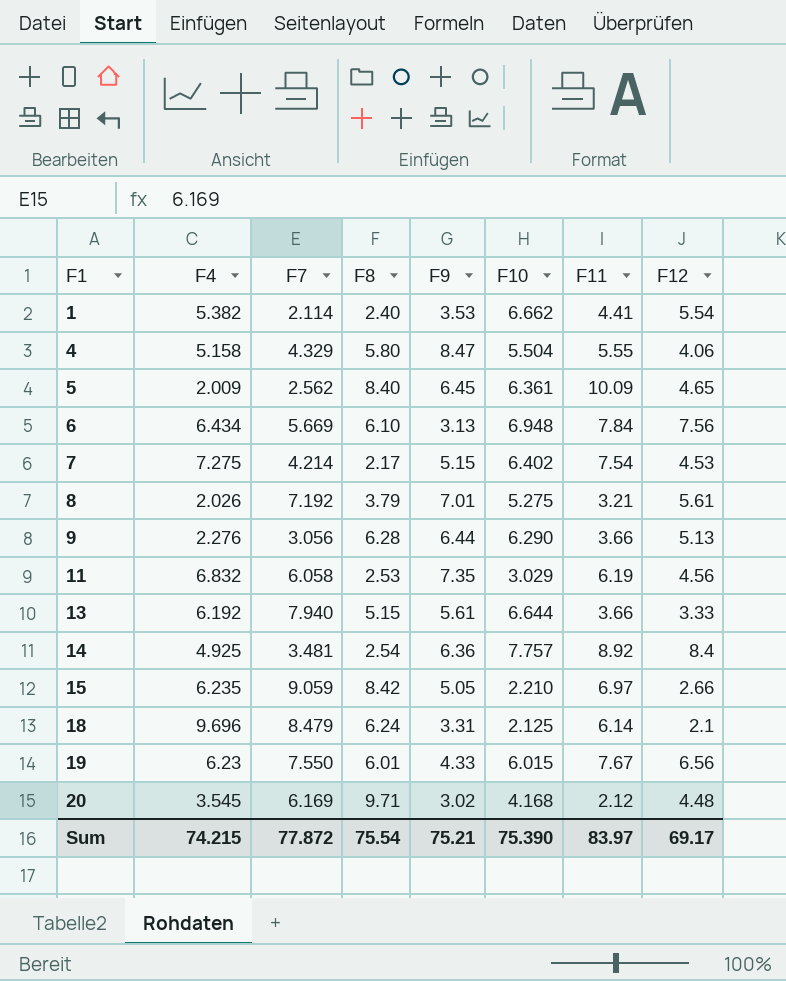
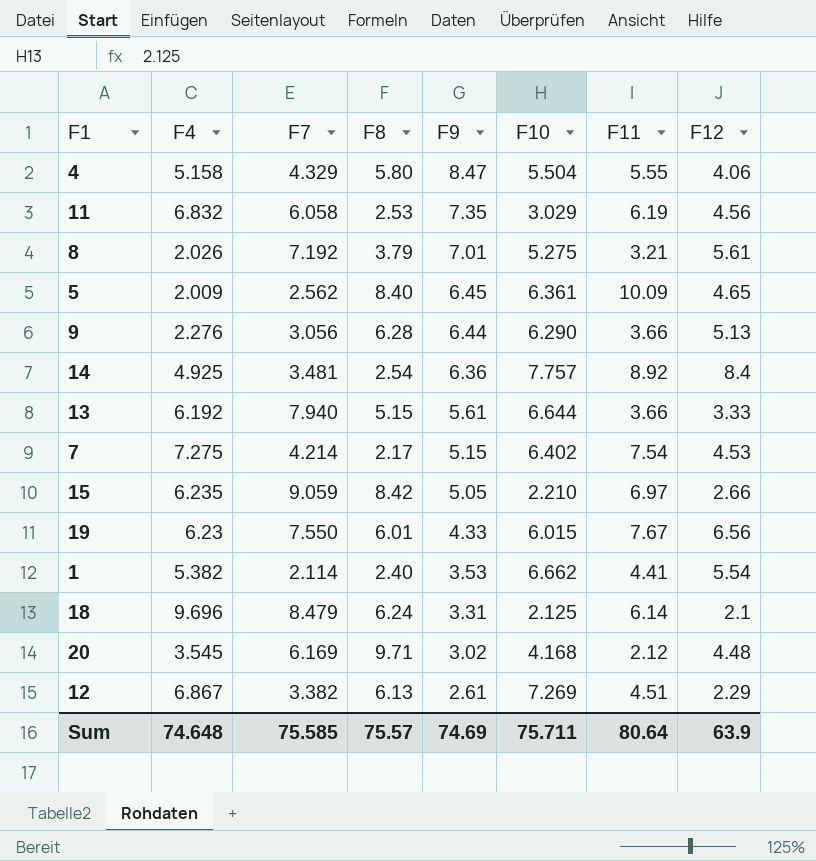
row order: F1 ascending -> F9 descending
row 6: 6.434 | 5.669 | 6.10 | 3.13 | 6.948 | 7.84 | 7.56 -> none
row 12: none -> 6.867 | 3.382 | 6.13 | 2.61 | 7.269 | 4.51 | 2.29
Sum | F4: 74.215 -> 74.648
Sum | F7: 77.872 -> 75.585
Sum | F8: 75.54 -> 75.57
Sum | F9: 75.21 -> 74.69
Sum | F10: 75.390 -> 75.711
Sum | F11: 83.97 -> 80.64
Sum | F12: 69.17 -> 63.9

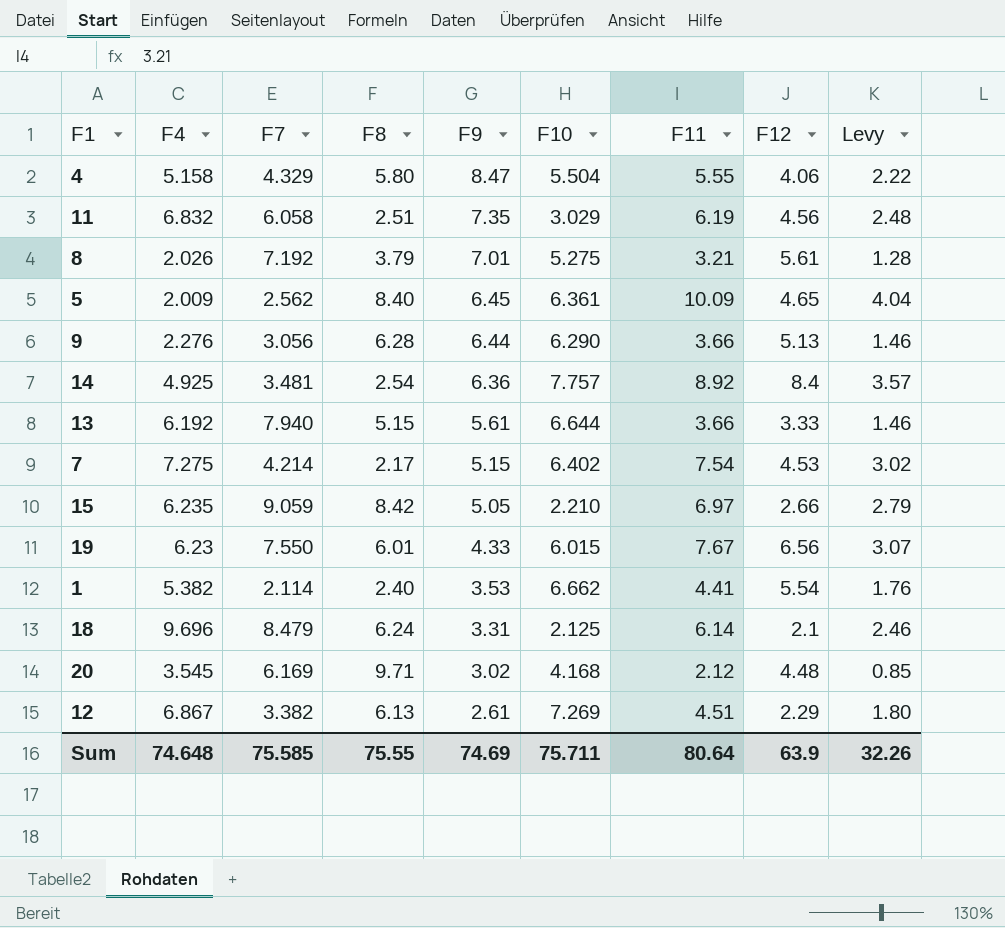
column Levy | formula: none -> [F11] * 0.4
11 | F8: 2.53 -> 2.51
Sum | F8: 75.57 -> 75.55

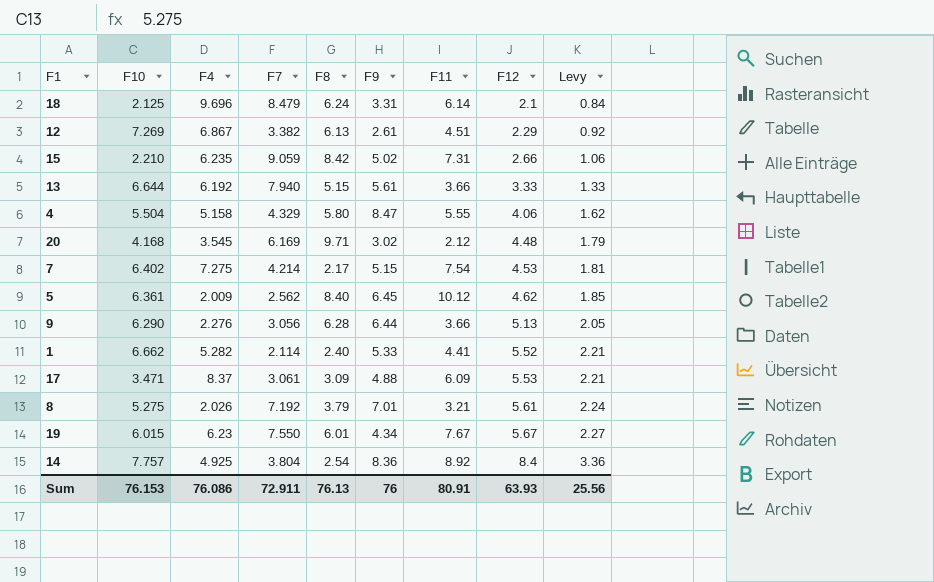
row order: F9 descending -> F12 ascending
column F10 | position: 6 -> 2
column Levy | formula: [F11] * 0.4 -> [F12] * 0.4
row 11: 6.832 | 6.058 | 2.51 | 7.35 | 3.029 | 6.19 | 4.56 | 2.48 -> none
15 | F9: 5.05 -> 5.02
15 | F11: 6.97 -> 7.31
5 | F11: 10.09 -> 10.12
5 | F12: 4.65 -> 4.62
1 | F4: 5.382 -> 5.282
1 | F9: 3.53 -> 5.33
1 | F12: 5.54 -> 5.52
row 17: none -> 3.471 | 8.37 | 3.061 | 3.09 | 4.88 | 6.09 | 5.53 | 2.21
19 | F9: 4.33 -> 4.34
19 | F12: 6.56 -> 5.67
14 | F7: 3.481 -> 3.804
14 | F9: 6.36 -> 8.36
Sum | F10: 75.711 -> 76.153
Sum | F4: 74.648 -> 76.086
Sum | F7: 75.585 -> 72.911
Sum | F8: 75.55 -> 76.13
Sum | F9: 74.69 -> 76
Sum | F11: 80.64 -> 80.91
Sum | F12: 63.9 -> 63.93
Sum | Levy: 32.26 -> 25.56

